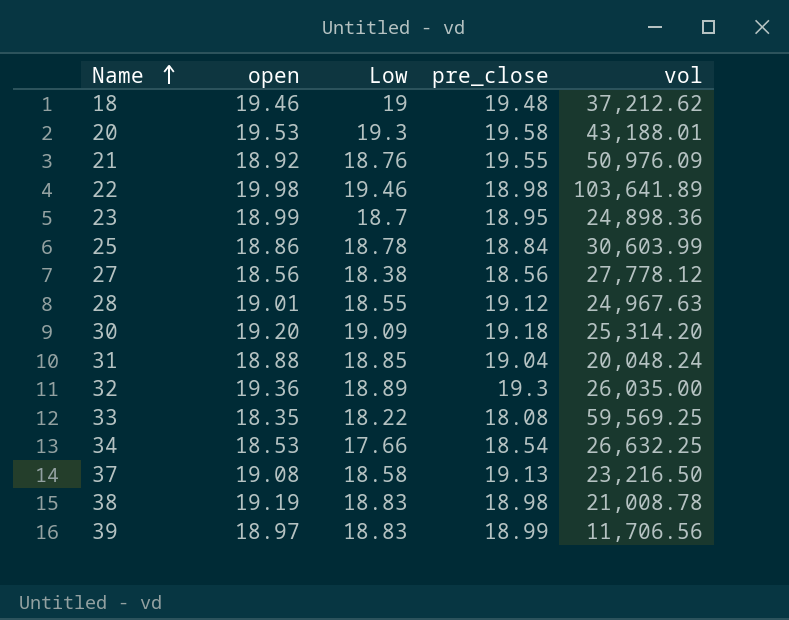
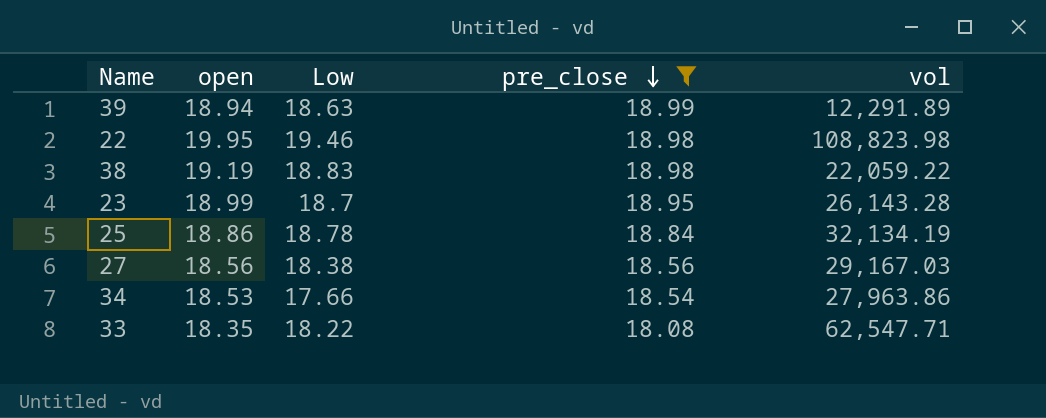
filter: none -> pre_close <= 18.99
row order: Name ascending -> pre_close descending
39 | open: 18.97 -> 18.94
39 | Low: 18.83 -> 18.63
39 | vol: 11,706.56 -> 12,291.89
22 | open: 19.98 -> 19.95
22 | vol: 103,641.89 -> 108,823.98
38 | vol: 21,008.78 -> 22,059.22
23 | vol: 24,898.36 -> 26,143.28
25 | vol: 30,603.99 -> 32,134.19
27 | vol: 27,778.12 -> 29,167.03
34 | vol: 26,632.25 -> 27,963.86
33 | vol: 59,569.25 -> 62,547.71

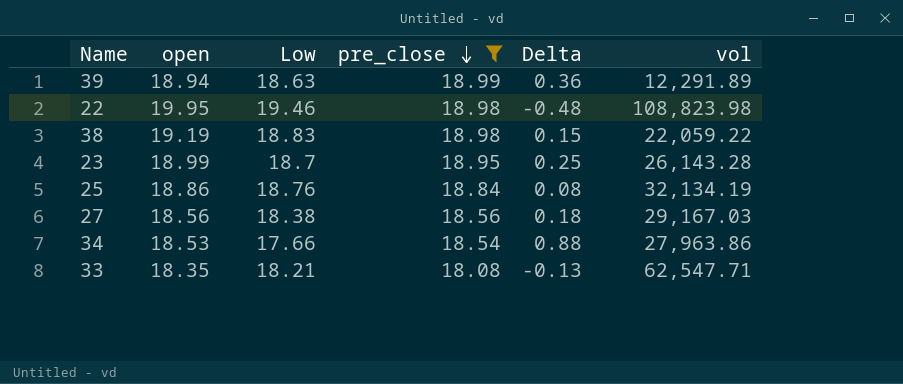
column Delta | formula: none -> [pre_close] - [Low]
25 | Low: 18.78 -> 18.76
33 | Low: 18.22 -> 18.21

